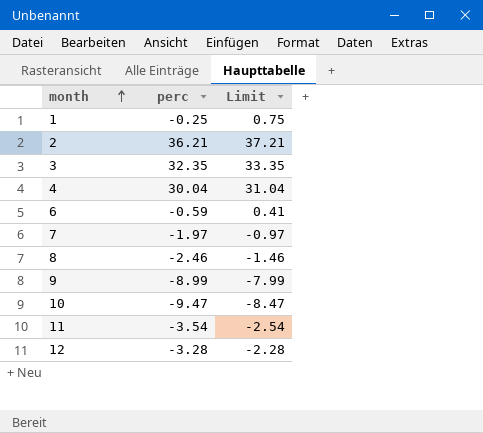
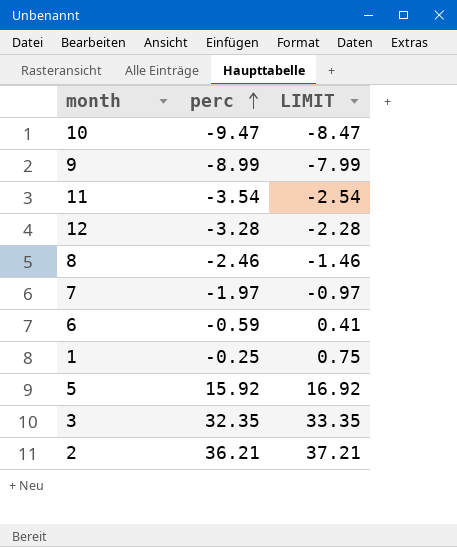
row order: month ascending -> perc ascending
column name: Limit -> LIMIT
row 4: 30.04 | 31.04 -> none
row 5: none -> 15.92 | 16.92

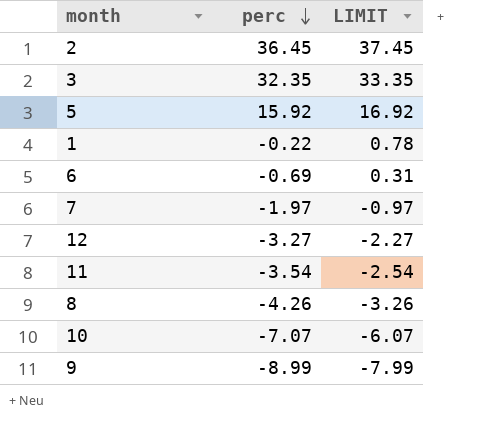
row order: perc ascending -> perc descending
2 | perc: 36.21 -> 36.45
2 | LIMIT: 37.21 -> 37.45
1 | perc: -0.25 -> -0.22
1 | LIMIT: 0.75 -> 0.78
6 | perc: -0.59 -> -0.69
6 | LIMIT: 0.41 -> 0.31
12 | perc: -3.28 -> -3.27
12 | LIMIT: -2.28 -> -2.27
8 | perc: -2.46 -> -4.26
8 | LIMIT: -1.46 -> -3.26
10 | perc: -9.47 -> -7.07
10 | LIMIT: -8.47 -> -6.07

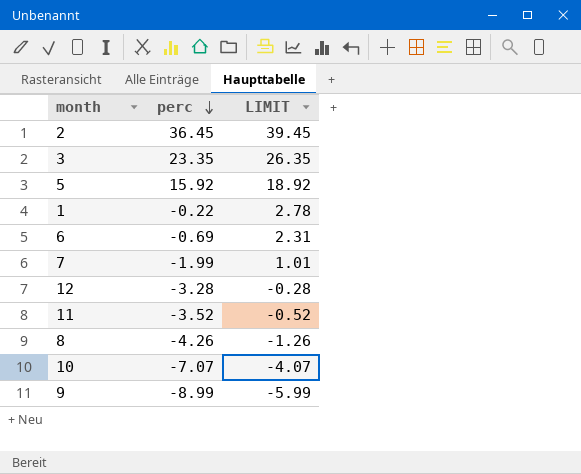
column LIMIT | formula: [perc] + 1 -> [perc] + 3
3 | perc: 32.35 -> 23.35
7 | perc: -1.97 -> -1.99
12 | perc: -3.27 -> -3.28
11 | perc: -3.54 -> -3.52

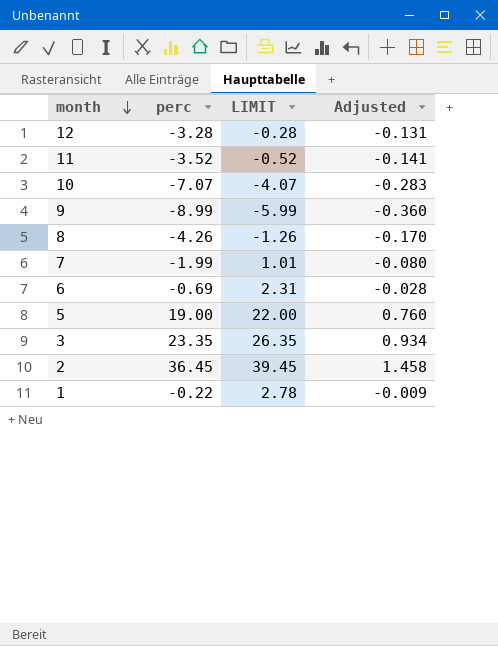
row order: perc descending -> month descending
column Adjusted | formula: none -> [perc] * 0.04
5 | perc: 15.92 -> 19.00
5 | LIMIT: 18.92 -> 22.00

